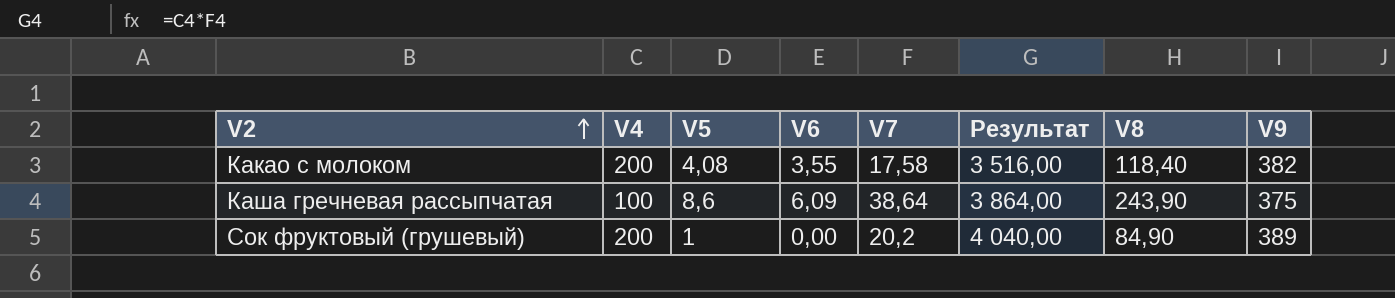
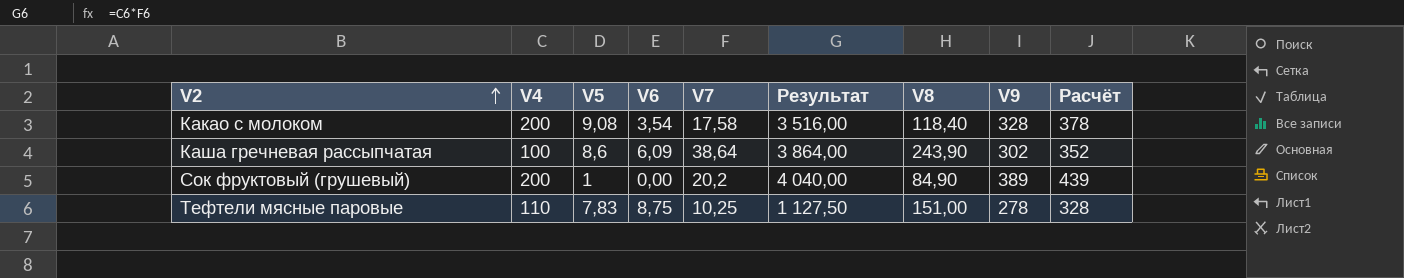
column Расчёт | formula: none -> [V9] + 50
Какао с молоком | V5: 4,08 -> 9,08
Какао с молоком | V6: 3,55 -> 3,54
Какао с молоком | V9: 382 -> 328
Каша гречневая рассыпчатая | V9: 375 -> 302
row Тефтели мясные паровые: none -> 110 | 7,83 | 8,75 | 10,25 | 1 127,50 | 151,00 | 278 | 328

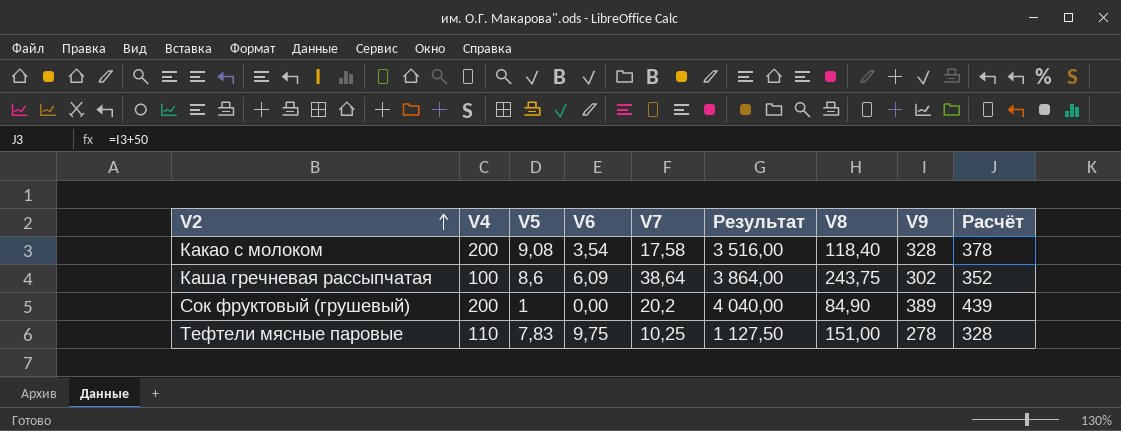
Каша гречневая рассыпчатая | V8: 243,90 -> 243,75
Тефтели мясные паровые | V6: 8,75 -> 9,75

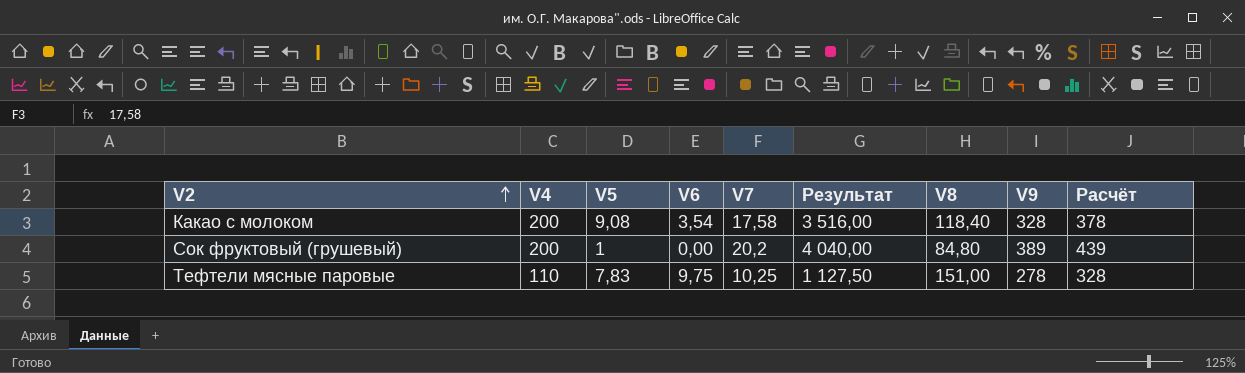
row Каша гречневая рассыпчатая: 100 | 8,6 | 6,09 | 38,64 | 3 864,00 | 243,75 | 302 | 352 -> none
Сок фруктовый (грушевый) | V8: 84,90 -> 84,80

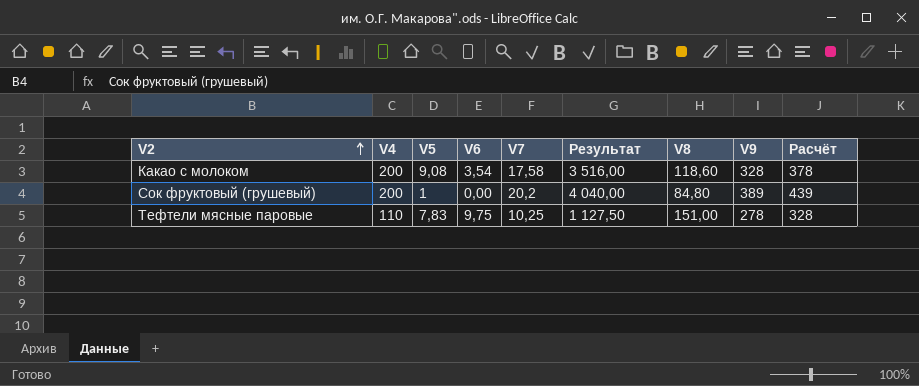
Какао с молоком | V8: 118,40 -> 118,60

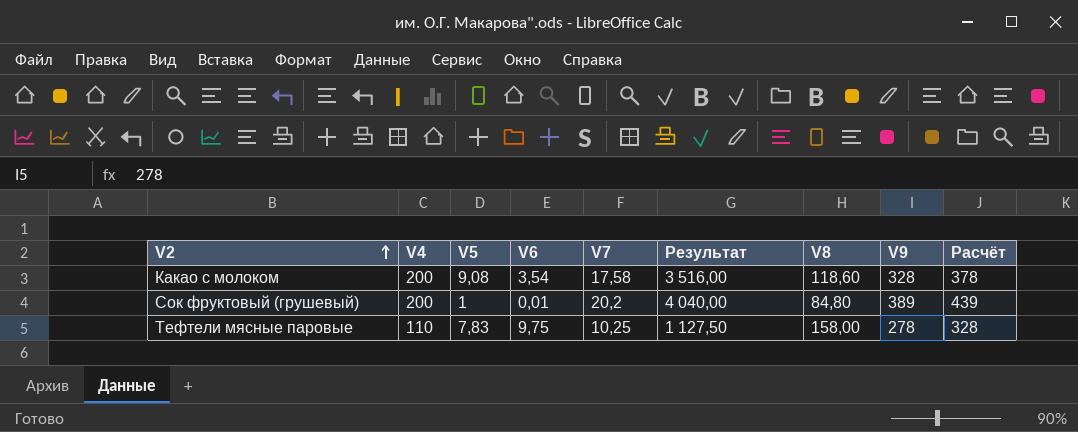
Сок фруктовый (грушевый) | V6: 0,00 -> 0,01
Тефтели мясные паровые | V8: 151,00 -> 158,00

